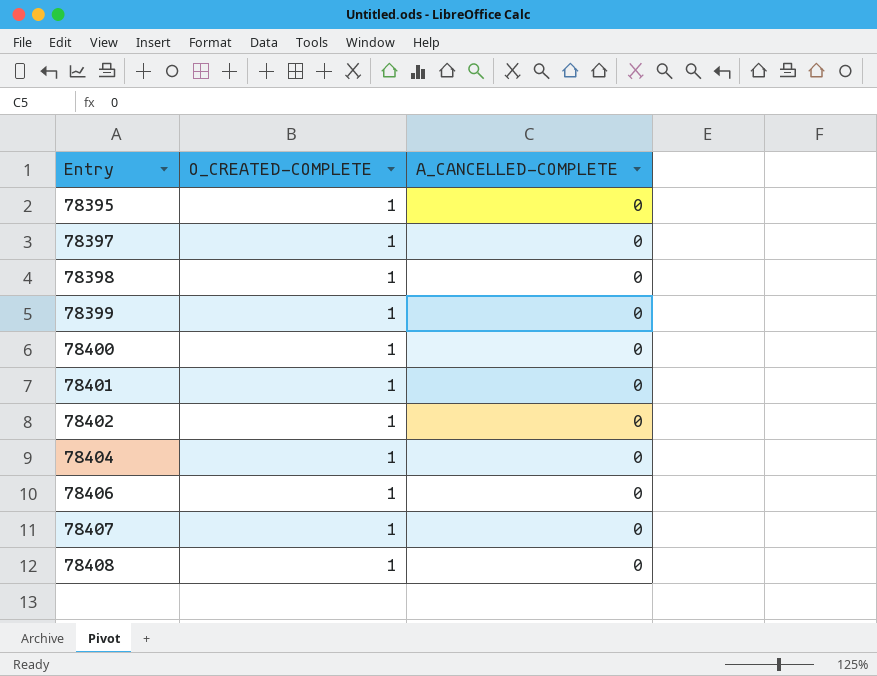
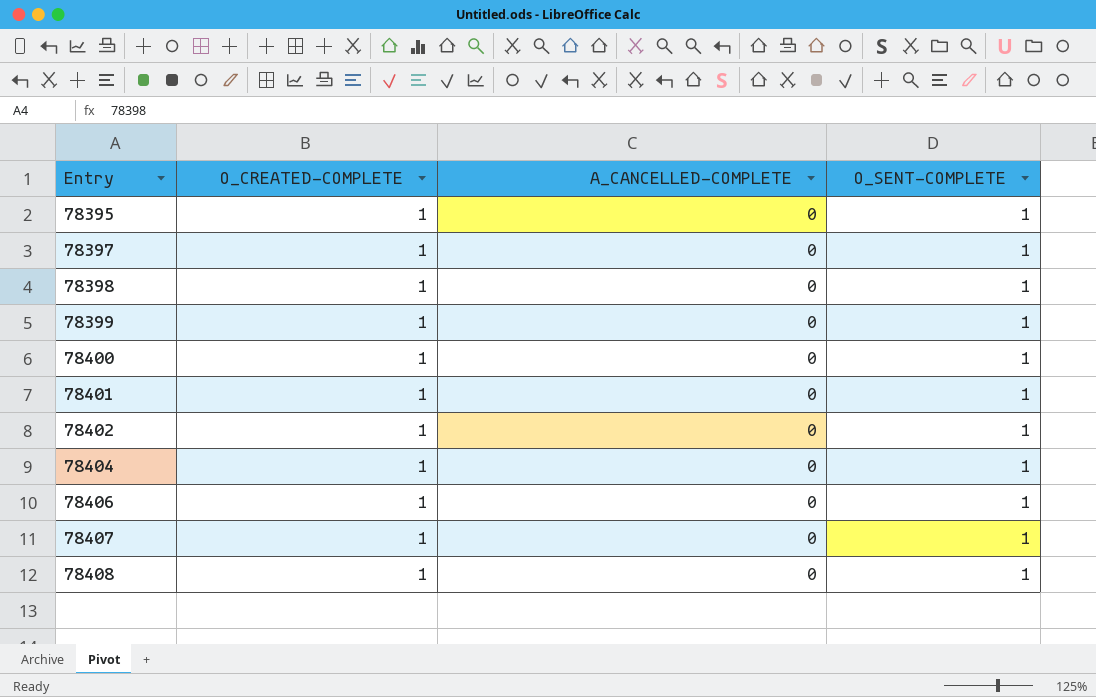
column O_SENT-COMPLETE | position: none -> 4

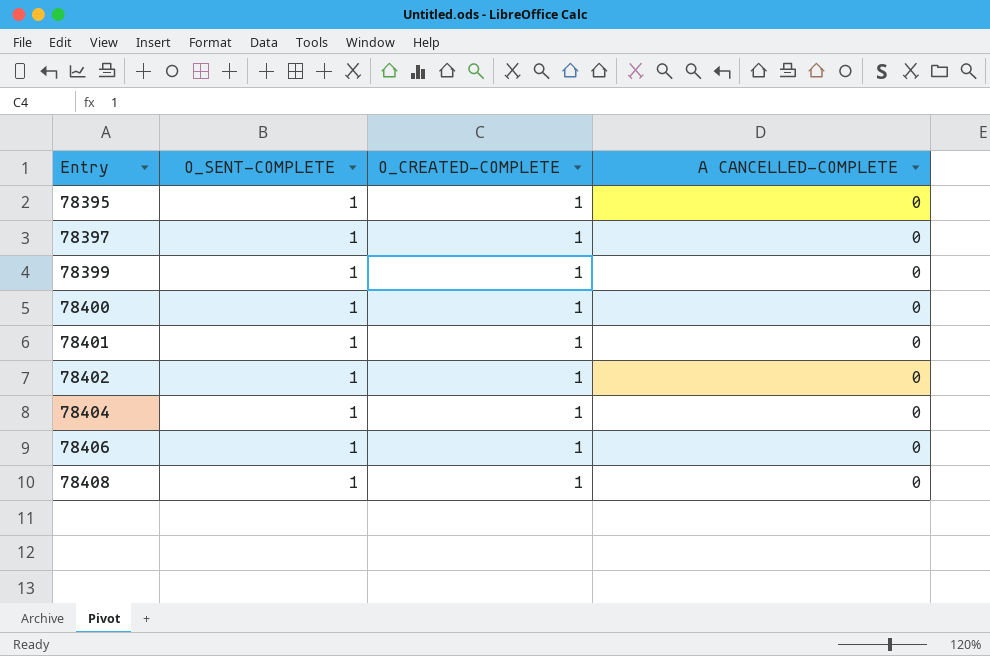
column O_SENT-COMPLETE | position: 4 -> 2
column name: A_CANCELLED-COMPLETE -> A CANCELLED-COMPLETE
row 78398: 1 | 0 | 1 -> none
row 78407: 1 | 0 | 1 -> none

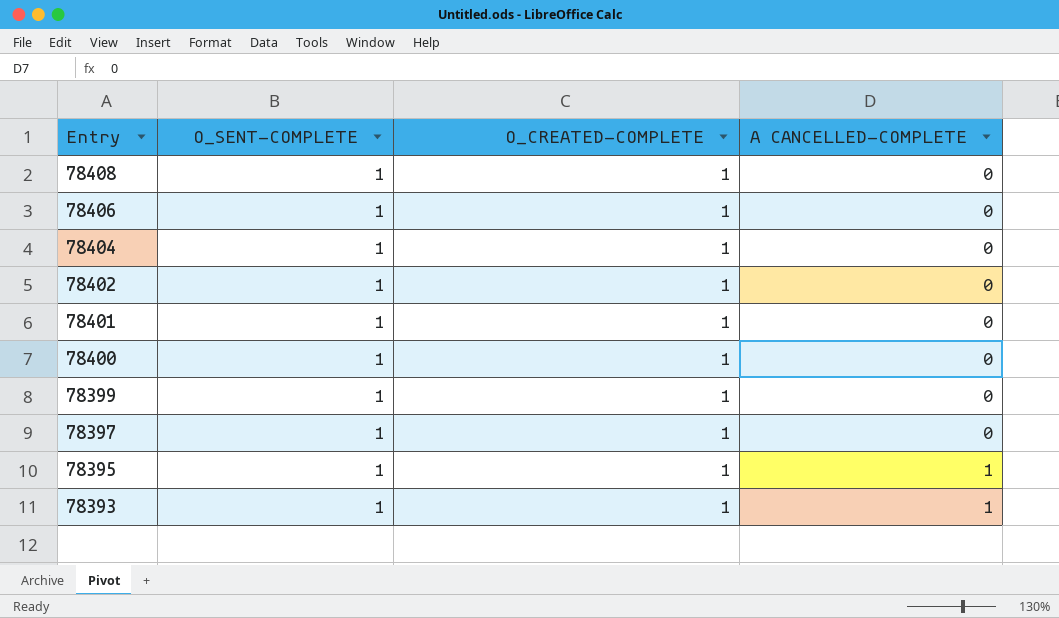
row order: Entry ascending -> Entry descending
78395 | A CANCELLED-COMPLETE: 0 -> 1
row 78393: none -> 1 | 1 | 1

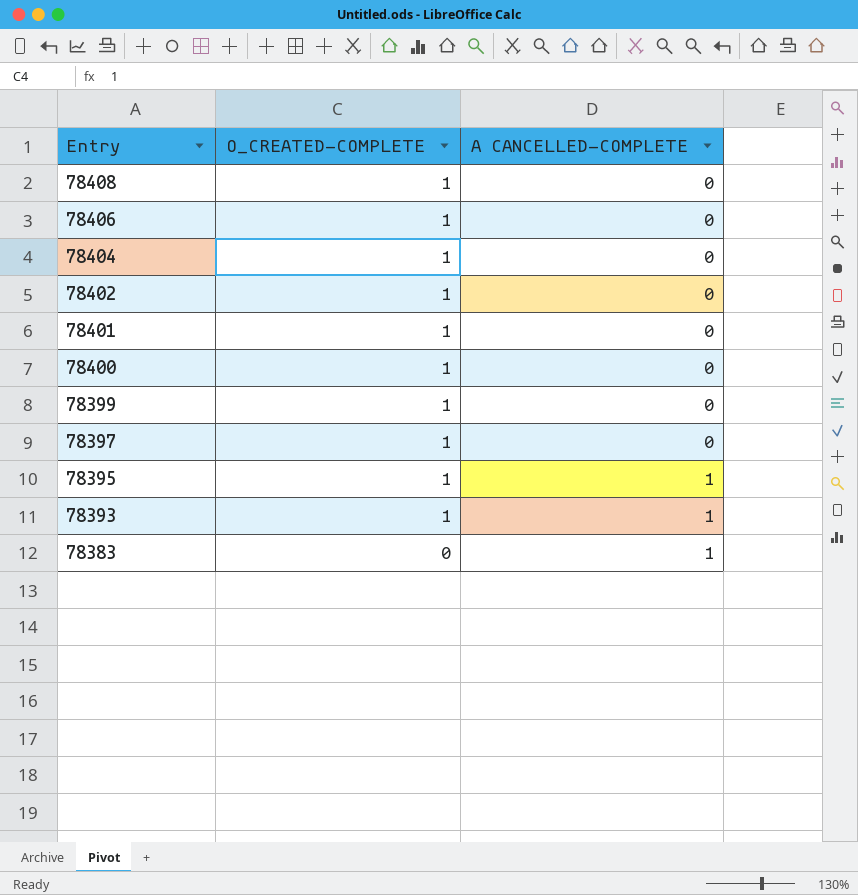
column O_SENT-COMPLETE | position: 2 -> none
row 78383: none -> 0 | 1

